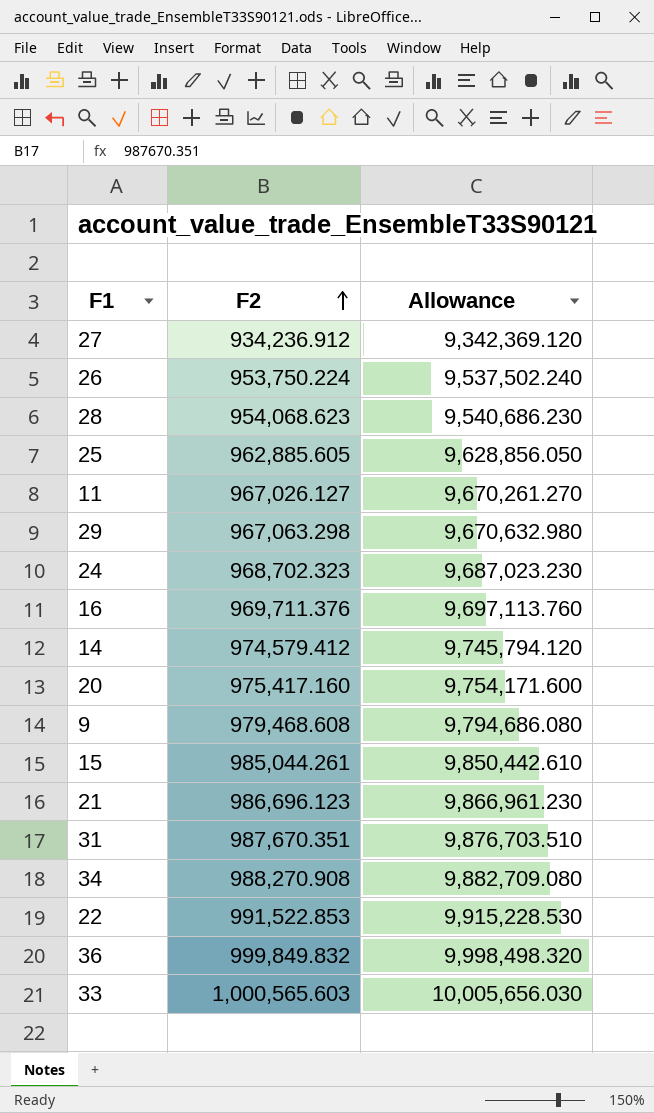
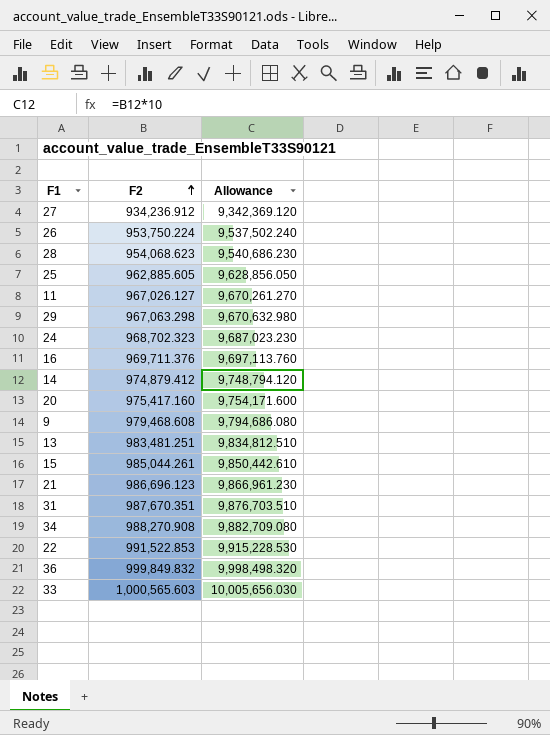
14 | F2: 974,579.412 -> 974,879.412
14 | Allowance: 9,745,794.120 -> 9,748,794.120
row 13: none -> 983,481.251 | 9,834,812.510

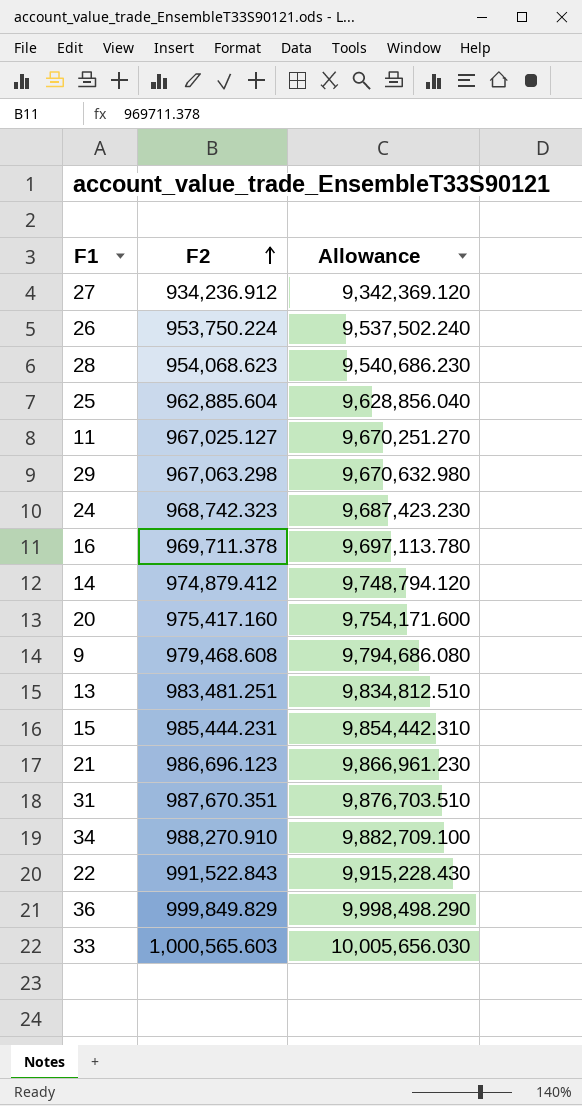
25 | F2: 962,885.605 -> 962,885.604
25 | Allowance: 9,628,856.050 -> 9,628,856.040
11 | F2: 967,026.127 -> 967,025.127
11 | Allowance: 9,670,261.270 -> 9,670,251.270
24 | F2: 968,702.323 -> 968,742.323
24 | Allowance: 9,687,023.230 -> 9,687,423.230
16 | F2: 969,711.376 -> 969,711.378
16 | Allowance: 9,697,113.760 -> 9,697,113.780
15 | F2: 985,044.261 -> 985,444.231
15 | Allowance: 9,850,442.610 -> 9,854,442.310
34 | F2: 988,270.908 -> 988,270.910
34 | Allowance: 9,882,709.080 -> 9,882,709.100
22 | F2: 991,522.853 -> 991,522.843
22 | Allowance: 9,915,228.530 -> 9,915,228.430
36 | F2: 999,849.832 -> 999,849.829
36 | Allowance: 9,998,498.320 -> 9,998,498.290

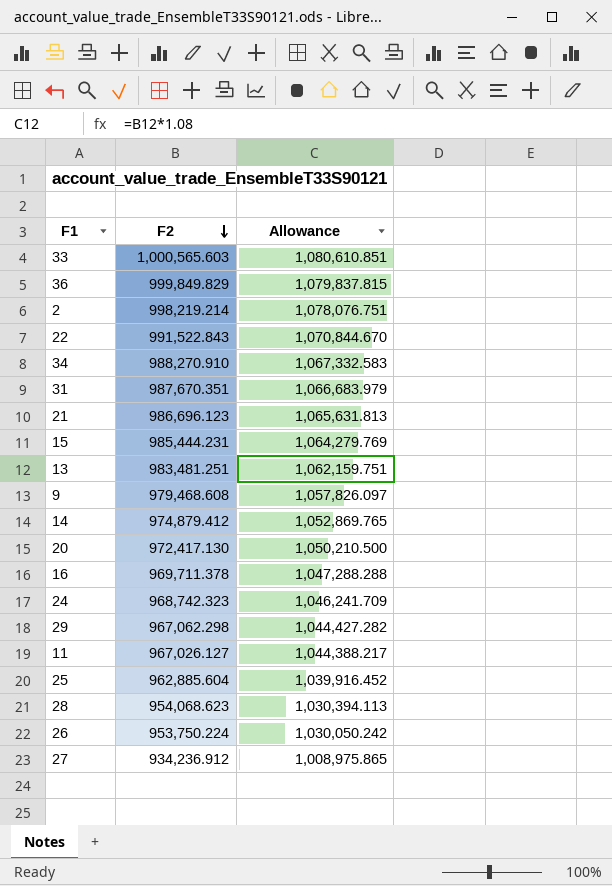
row order: F2 ascending -> F2 descending
column Allowance | formula: [F2] * 10 -> [F2] * 1.08
row 2: none -> 998,219.214 | 1,078,076.751
20 | F2: 975,417.160 -> 972,417.130
29 | F2: 967,063.298 -> 967,062.298
11 | F2: 967,025.127 -> 967,026.127

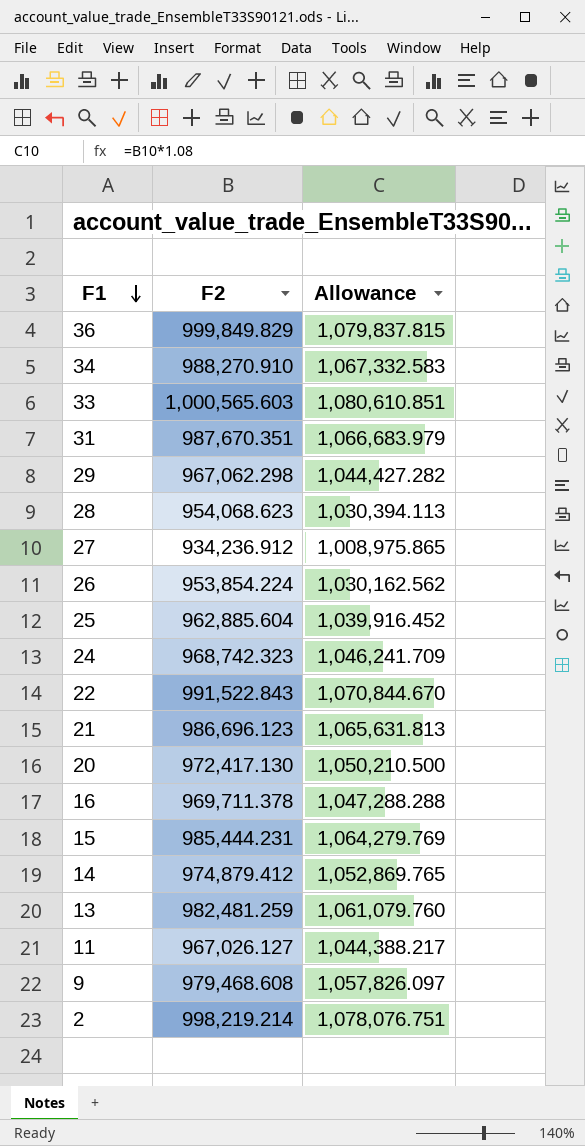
row order: F2 descending -> F1 descending
26 | F2: 953,750.224 -> 953,854.224
26 | Allowance: 1,030,050.242 -> 1,030,162.562
13 | F2: 983,481.251 -> 982,481.259
13 | Allowance: 1,062,159.751 -> 1,061,079.760

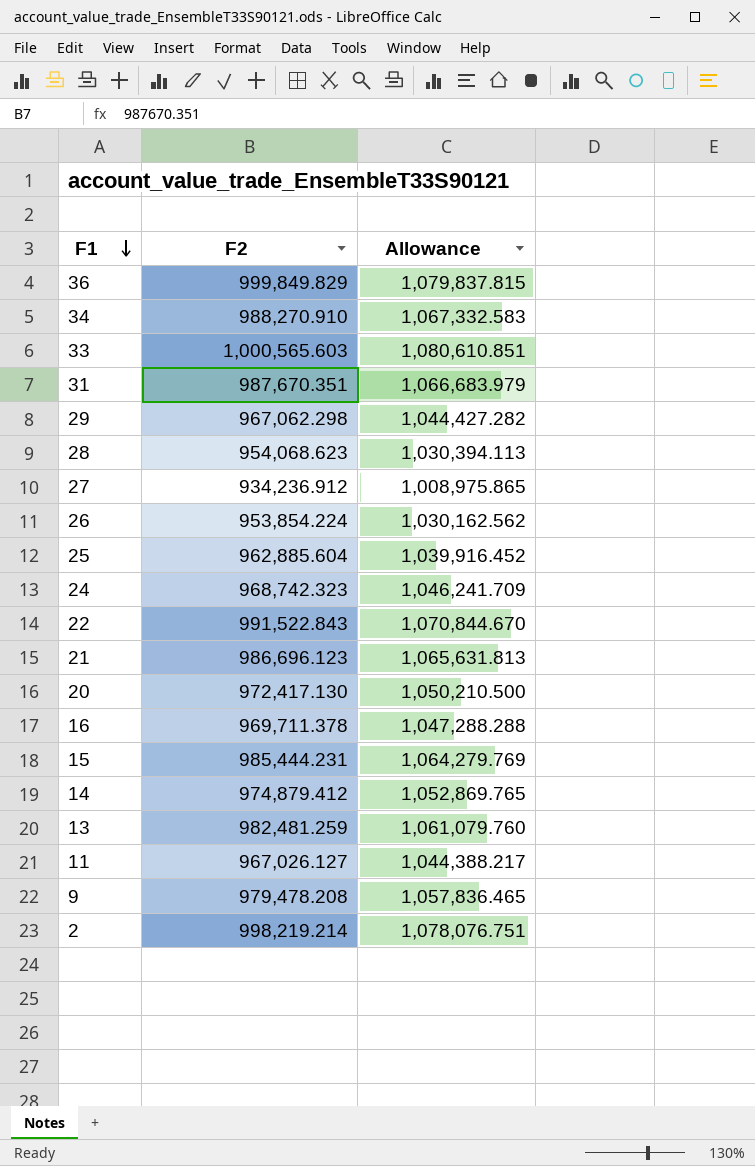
9 | F2: 979,468.608 -> 979,478.208
9 | Allowance: 1,057,826.097 -> 1,057,836.465

